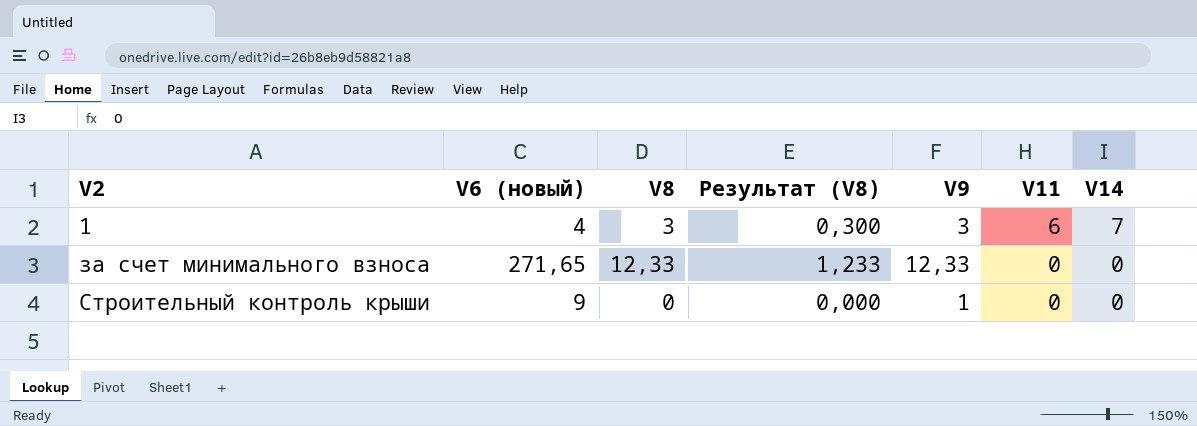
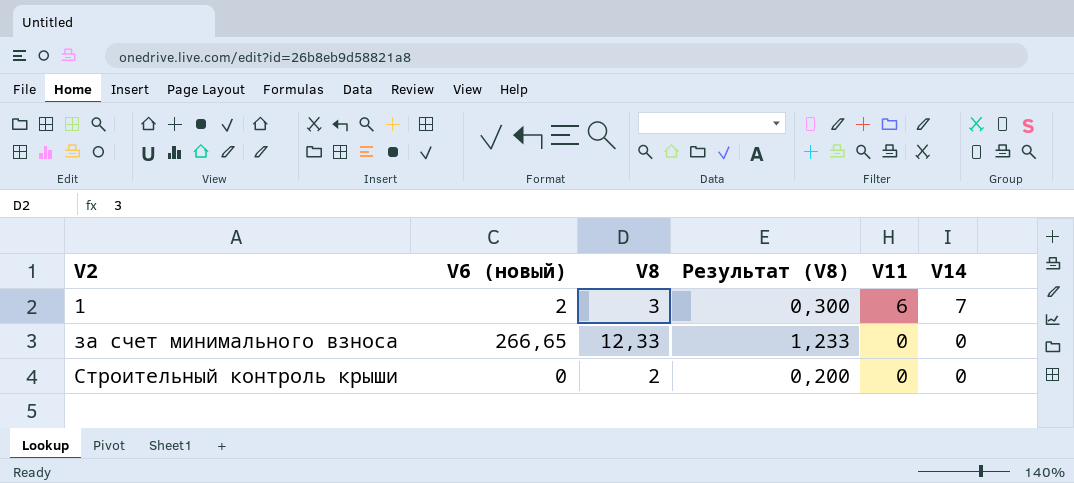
column V9 | position: 5 -> none
1 | V6 (новый): 4 -> 2
за счет минимального взноса | V6 (новый): 271,65 -> 266,65
Строительный контроль крыши | V6 (новый): 9 -> 0
Строительный контроль крыши | V8: 0 -> 2
Строительный контроль крыши | Результат (V8): 0,000 -> 0,200

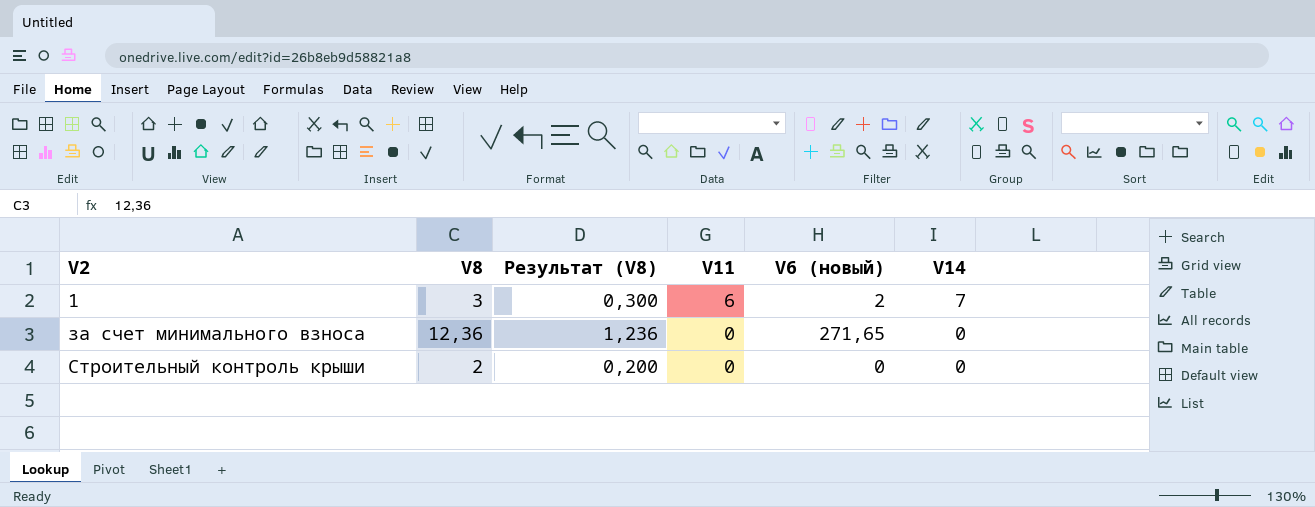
column V6 (новый) | position: 2 -> 5
за счет минимального взноса | V8: 12,33 -> 12,36
за счет минимального взноса | Результат (V8): 1,233 -> 1,236
за счет минимального взноса | V6 (новый): 266,65 -> 271,65

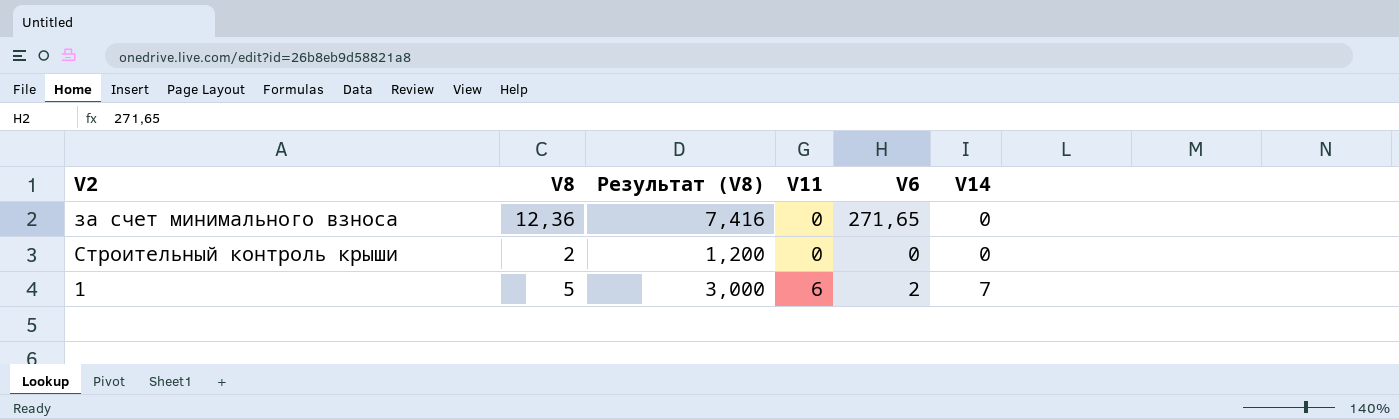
row order: V2 ascending -> V11 ascending
column Результат (V8) | formula: [V8] * 0,1 -> [V8] * 0,6
column name: V6 (новый) -> V6
1 | V8: 3 -> 5

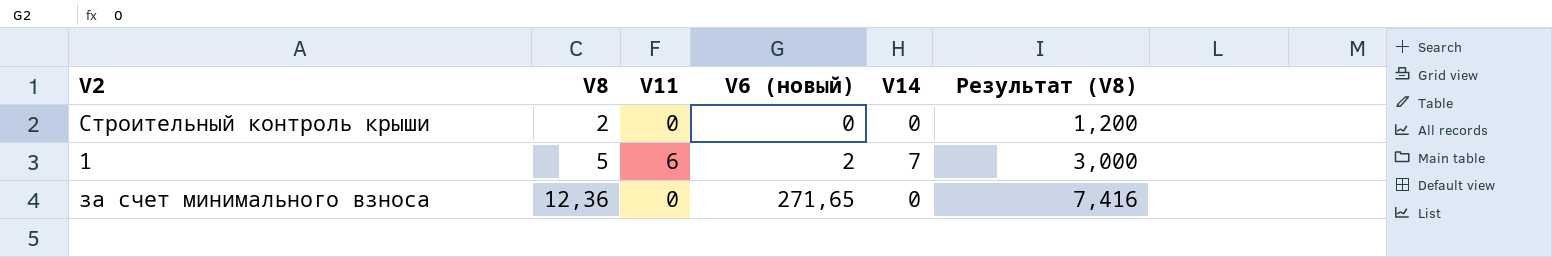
row order: V11 ascending -> V8 ascending
column name: V6 -> V6 (новый)
column Результат (V8) | position: 3 -> 6

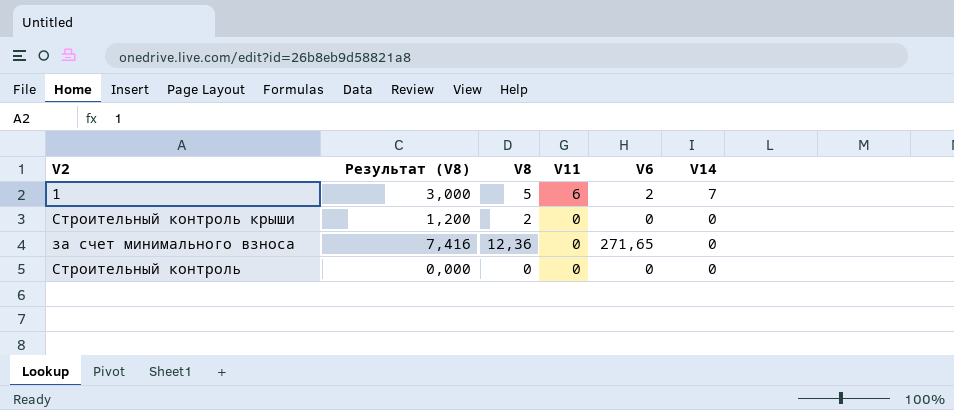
row order: V8 ascending -> V11 descending
column Результат (V8) | position: 6 -> 2
column name: V6 (новый) -> V6
row Строительный контроль: none -> 0,000 | 0 | 0 | 0 | 0

